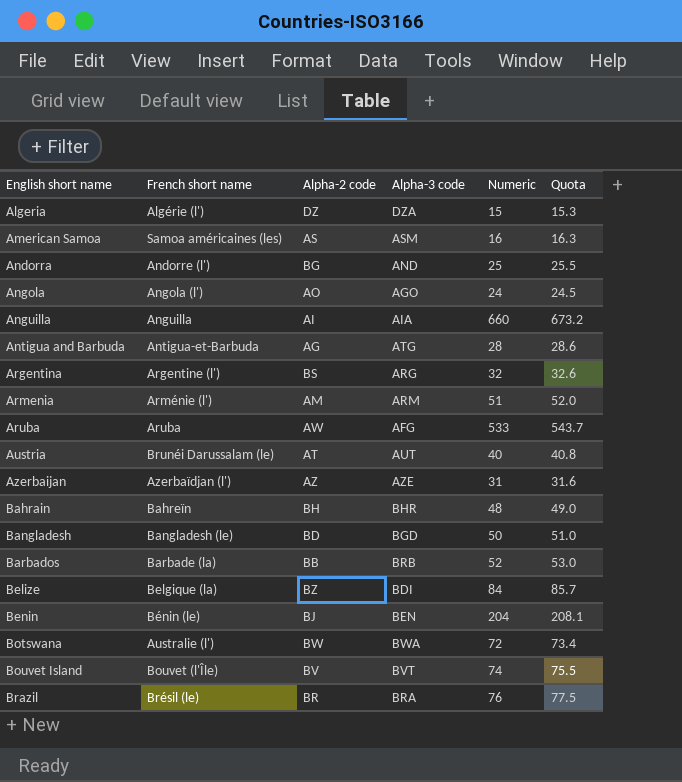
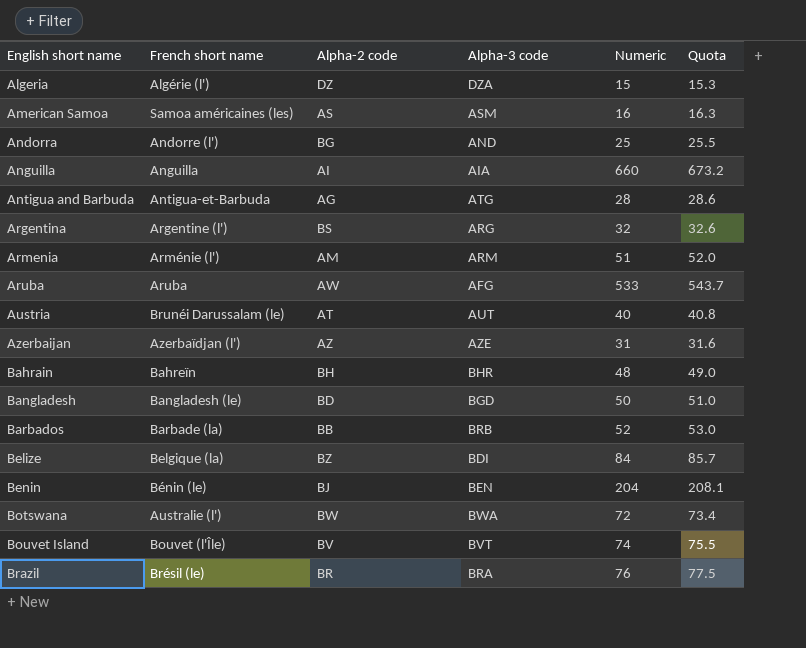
row Angola: Angola (l') | AO | AGO | 24 | 24.5 -> none

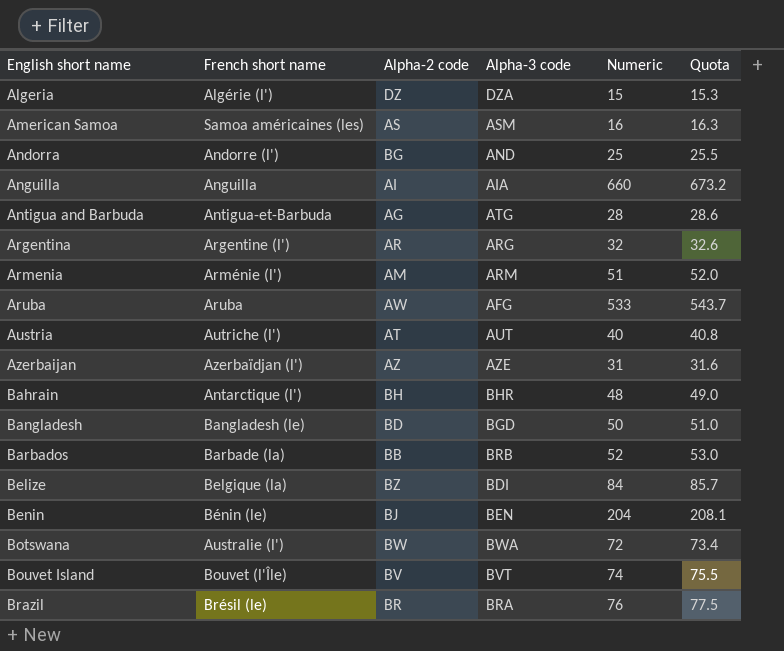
Argentina | Alpha-2 code: BS -> AR
Austria | French short name: Brunéi Darussalam (le) -> Autriche (l')
Bahrain | French short name: Bahreïn -> Antarctique (l')

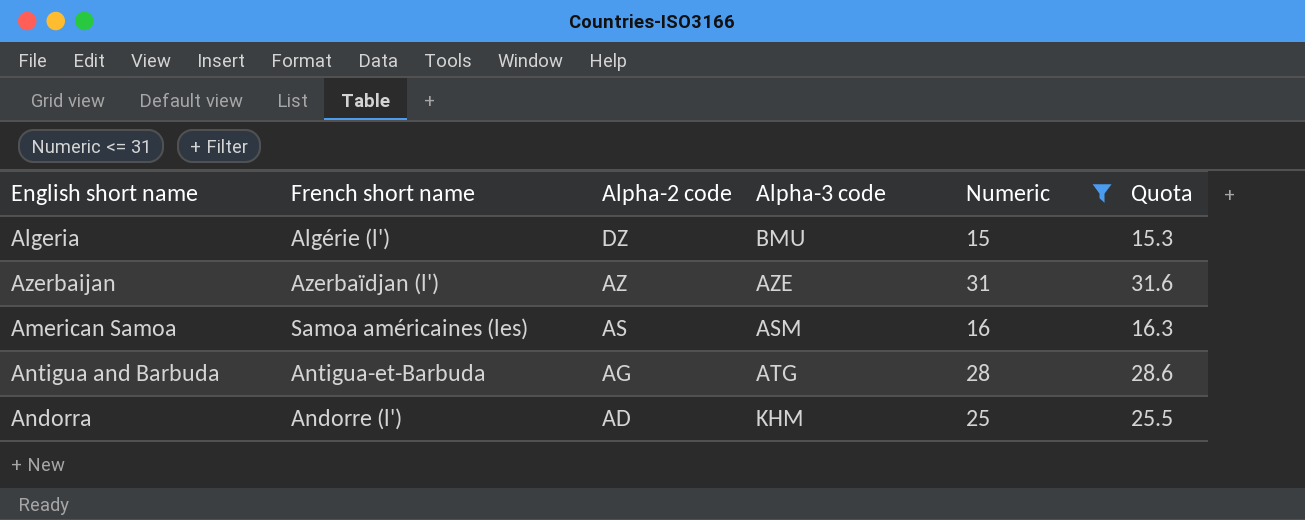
filter: none -> Numeric <= 31
row order: English short name ascending -> Alpha-2 code descending
Algeria | Alpha-3 code: DZA -> BMU
Andorra | Alpha-2 code: BG -> AD
Andorra | Alpha-3 code: AND -> KHM

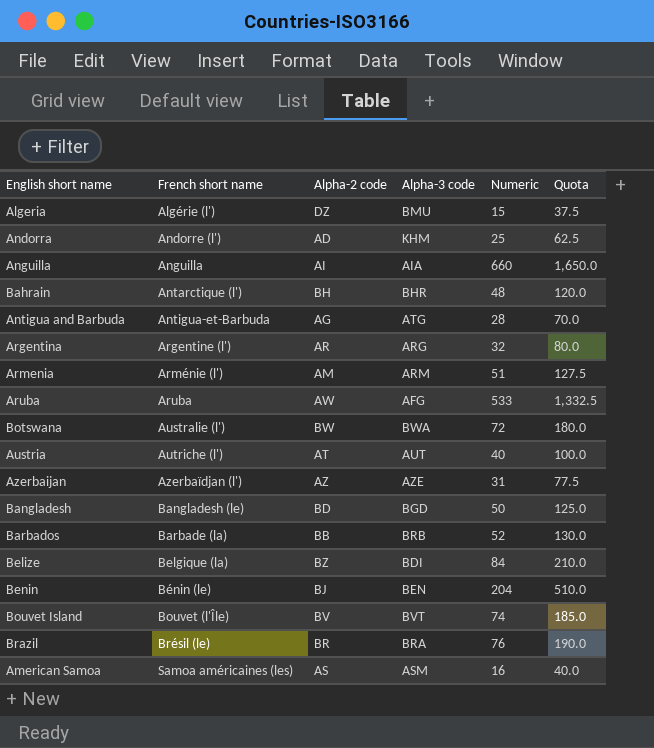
filter: Numeric <= 31 -> none
row order: Alpha-2 code descending -> French short name ascending
column Quota | formula: [Numeric] * 1.02 -> [Numeric] * 2.5

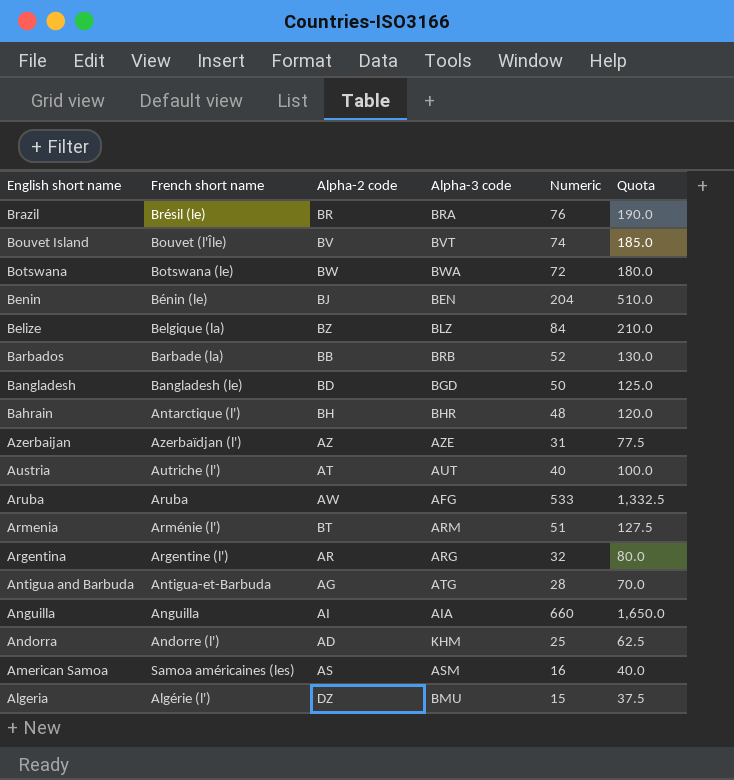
row order: French short name ascending -> English short name descending
Botswana | French short name: Australie (l') -> Botswana (le)
Belize | Alpha-3 code: BDI -> BLZ
Armenia | Alpha-2 code: AM -> BT

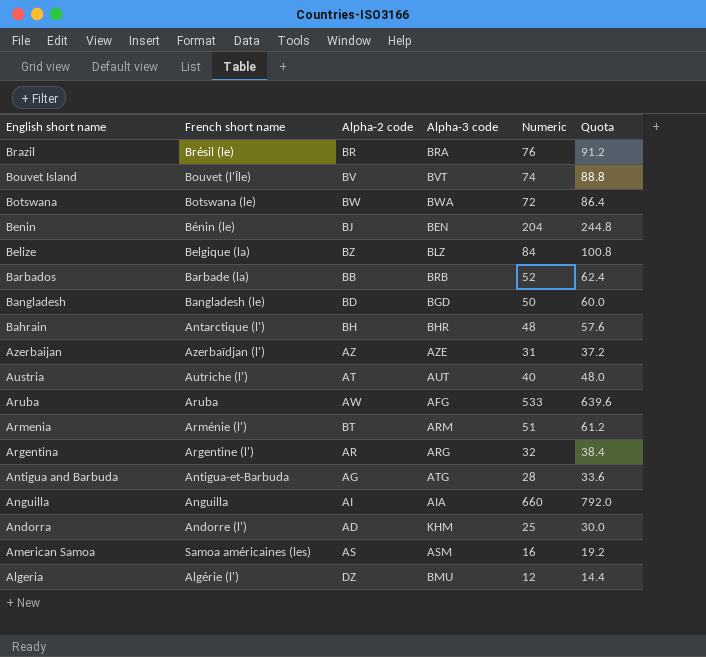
column Quota | formula: [Numeric] * 2.5 -> [Numeric] * 1.2
Algeria | Numeric: 15 -> 12

